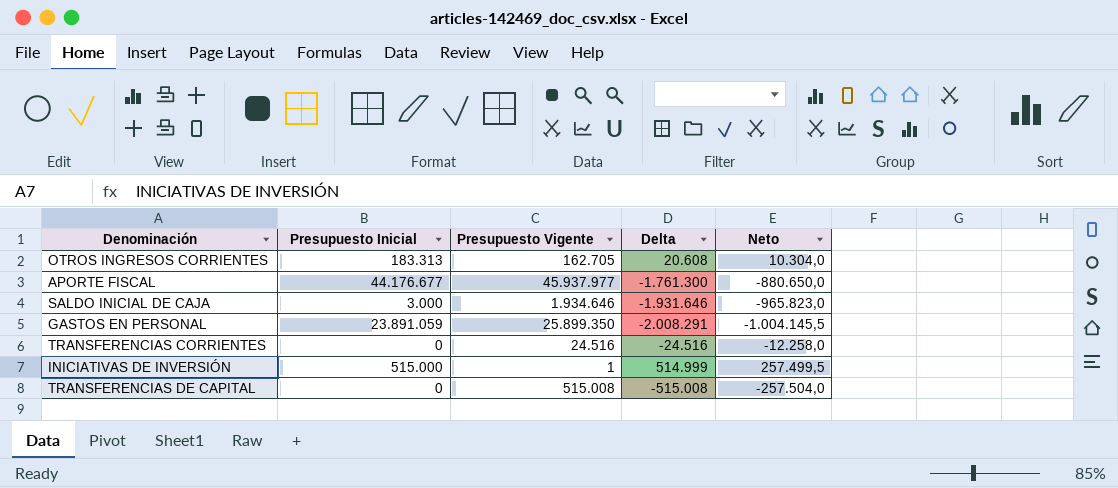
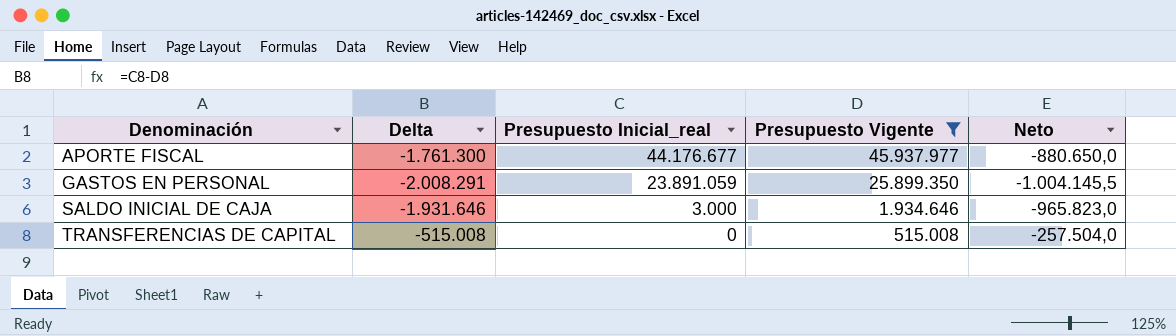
filter: none -> Presupuesto Vigente >= 515.008
row order: none -> Denominación ascending
column Delta | position: 4 -> 2
column name: Presupuesto Inicial -> Presupuesto Inicial_real

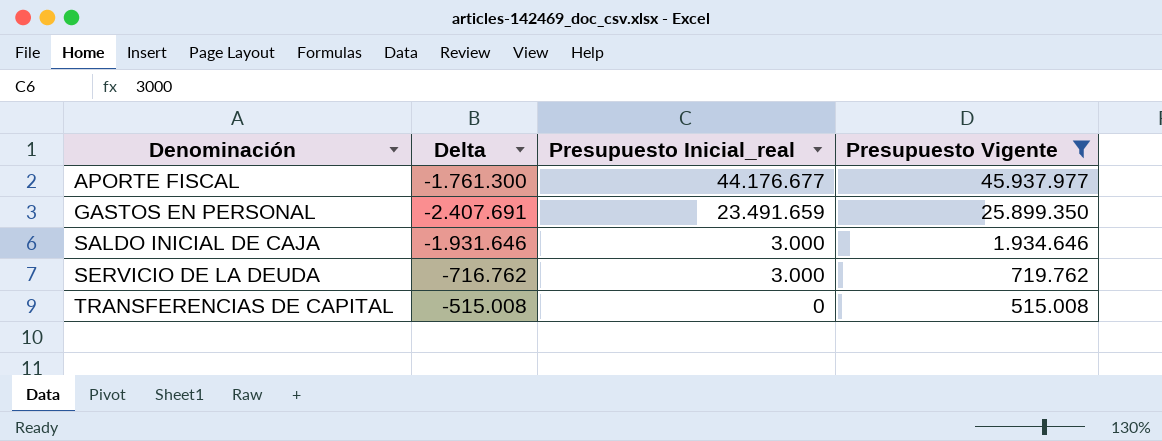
column Neto | formula: [Delta] * 0,5 -> none
GASTOS EN PERSONAL | Delta: -2.008.291 -> -2.407.691
GASTOS EN PERSONAL | Presupuesto Inicial_real: 23.891.059 -> 23.491.659
row SERVICIO DE LA DEUDA: none -> -716.762 | 3.000 | 719.762

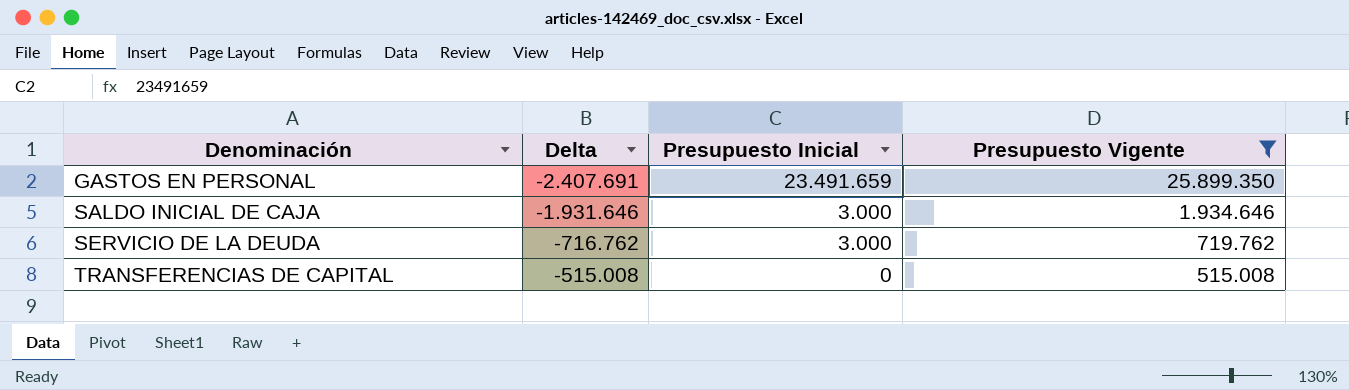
column name: Presupuesto Inicial_real -> Presupuesto Inicial
row APORTE FISCAL: -1.761.300 | 44.176.677 | 45.937.977 -> none

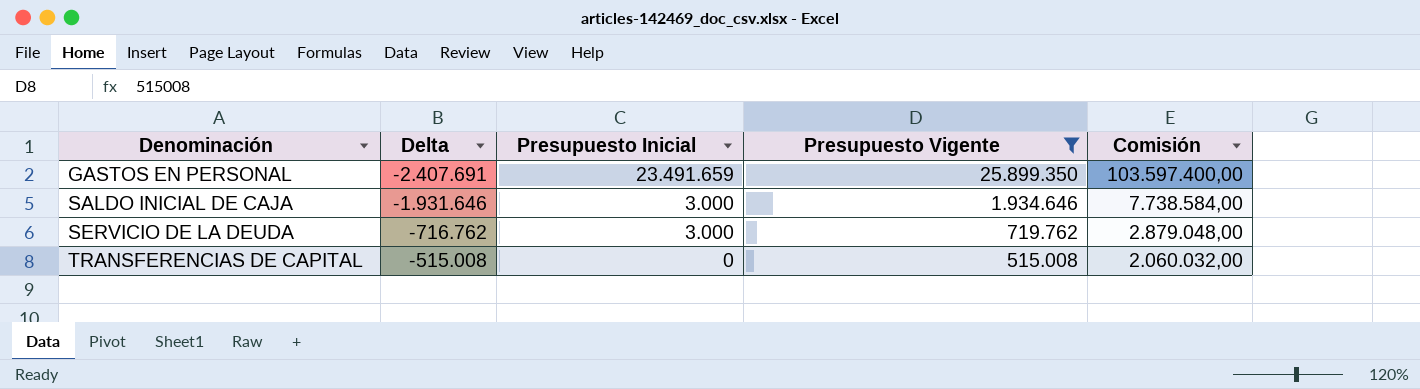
column Comisión | formula: none -> [Presupuesto Vigente] * 4

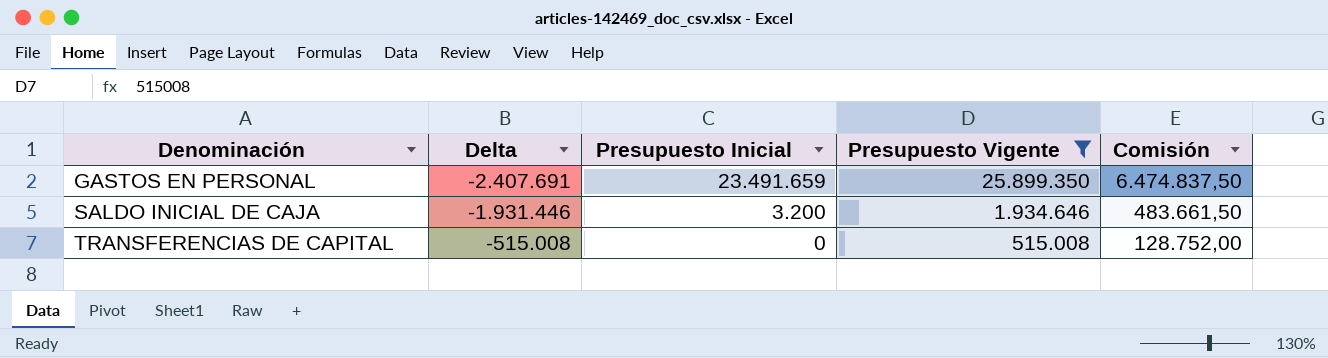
column Comisión | formula: [Presupuesto Vigente] * 4 -> [Presupuesto Vigente] * 0,25
row SERVICIO DE LA DEUDA: -716.762 | 3.000 | 719.762 | 2.879.048,00 -> none
SALDO INICIAL DE CAJA | Delta: -1.931.646 -> -1.931.446
SALDO INICIAL DE CAJA | Presupuesto Inicial: 3.000 -> 3.200

